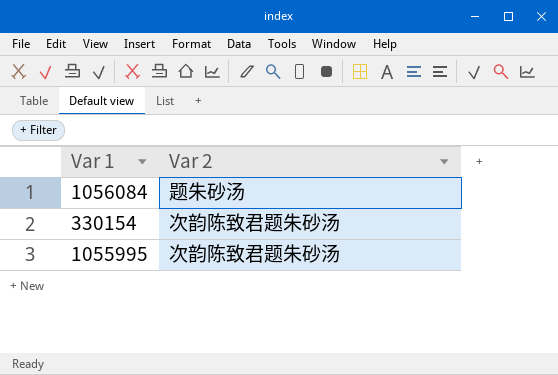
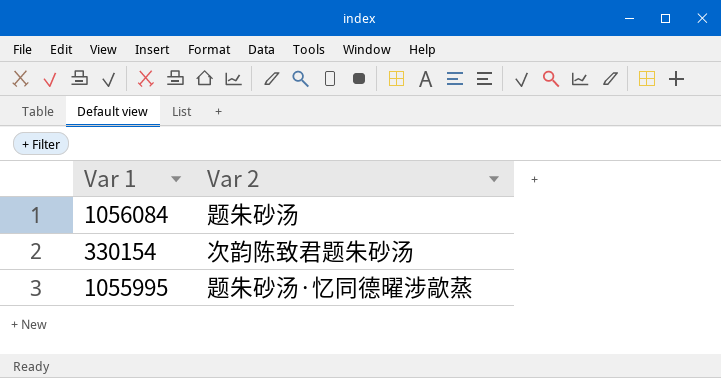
1055995 | Var 2: 次韵陈致君题朱砂汤 -> 题朱砂汤·忆同德曜涉歊蒸

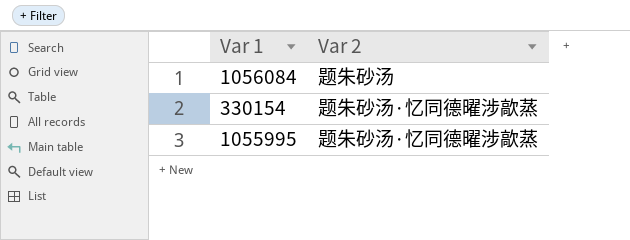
330154 | Var 2: 次韵陈致君题朱砂汤 -> 题朱砂汤·忆同德曜涉歊蒸

